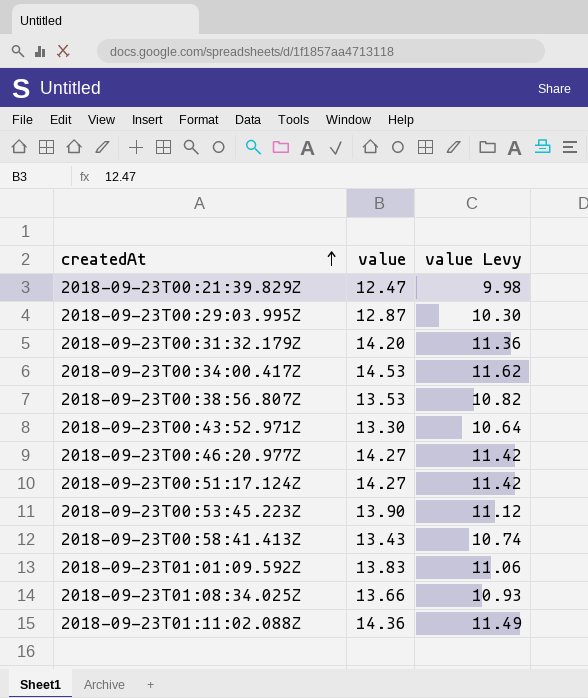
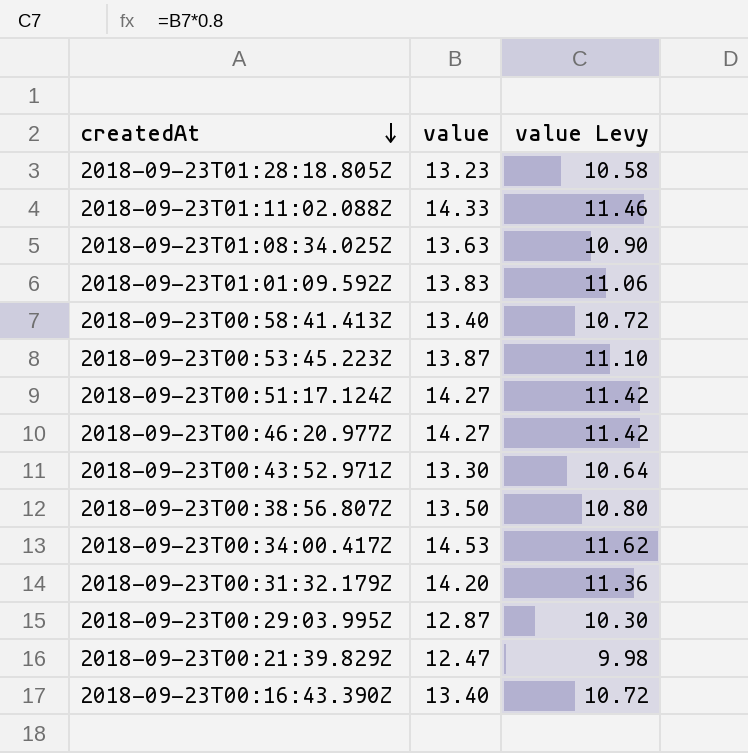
row order: createdAt ascending -> createdAt descending
row 2018-09-23T01:28:18.805Z: none -> 13.23 | 10.58
2018-09-23T01:11:02.088Z | value: 14.36 -> 14.33
2018-09-23T01:11:02.088Z | value Levy: 11.49 -> 11.46
2018-09-23T01:08:34.025Z | value: 13.66 -> 13.63
2018-09-23T01:08:34.025Z | value Levy: 10.93 -> 10.90
2018-09-23T00:58:41.413Z | value: 13.43 -> 13.40
2018-09-23T00:58:41.413Z | value Levy: 10.74 -> 10.72
2018-09-23T00:53:45.223Z | value: 13.90 -> 13.87
2018-09-23T00:53:45.223Z | value Levy: 11.12 -> 11.10
2018-09-23T00:38:56.807Z | value: 13.53 -> 13.50
2018-09-23T00:38:56.807Z | value Levy: 10.82 -> 10.80
row 2018-09-23T00:16:43.390Z: none -> 13.40 | 10.72

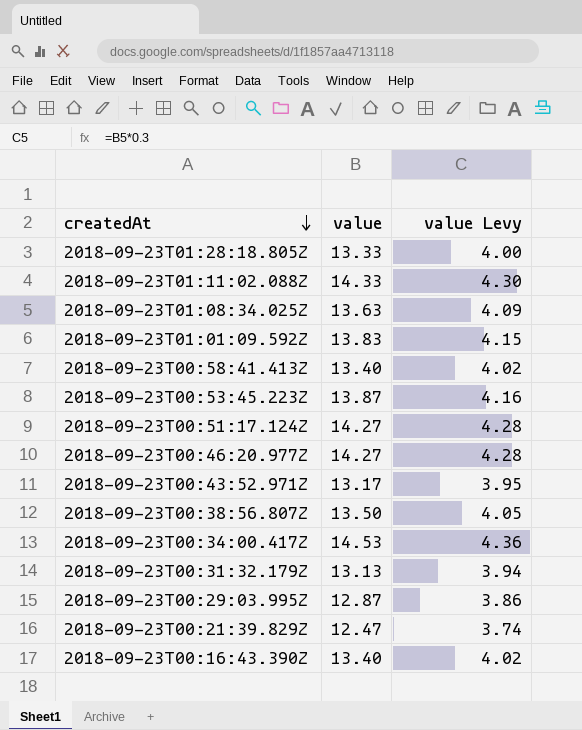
column value Levy | formula: [value] * 0.8 -> [value] * 0.3
2018-09-23T01:28:18.805Z | value: 13.23 -> 13.33
2018-09-23T00:43:52.971Z | value: 13.30 -> 13.17
2018-09-23T00:31:32.179Z | value: 14.20 -> 13.13

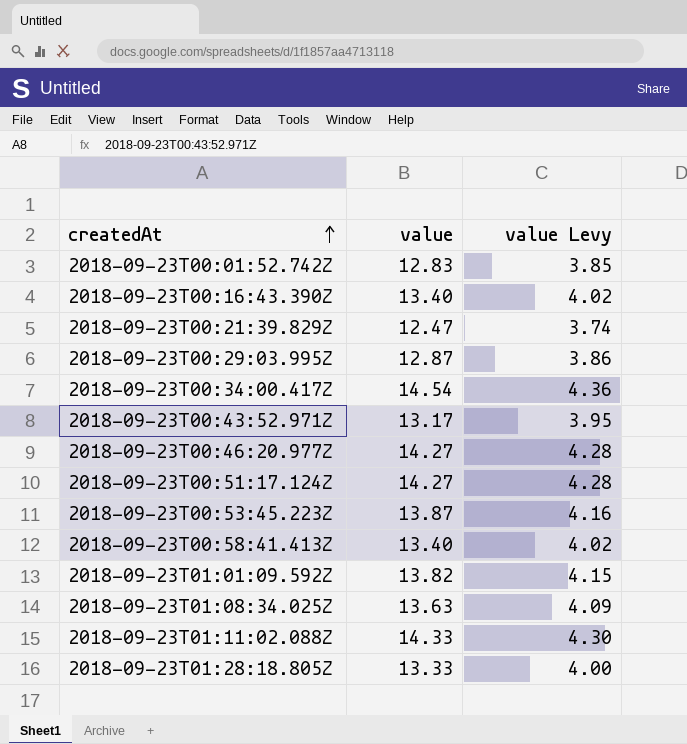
row order: createdAt descending -> createdAt ascending
row 2018-09-23T00:38:56.807Z: 13.50 | 4.05 -> none
row 2018-09-23T00:31:32.179Z: 13.13 | 3.94 -> none
row 2018-09-23T00:01:52.742Z: none -> 12.83 | 3.85
2018-09-23T00:34:00.417Z | value: 14.53 -> 14.54
2018-09-23T01:01:09.592Z | value: 13.83 -> 13.82

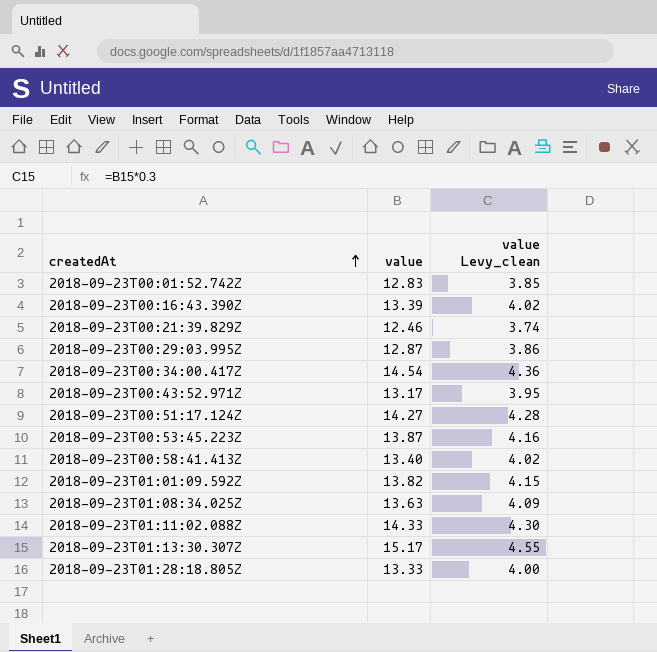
column name: value Levy -> value Levy_clean
row 2018-09-23T00:46:20.977Z: 14.27 | 4.28 -> none
2018-09-23T00:16:43.390Z | value: 13.40 -> 13.39
2018-09-23T00:21:39.829Z | value: 12.47 -> 12.46
row 2018-09-23T01:13:30.307Z: none -> 15.17 | 4.55

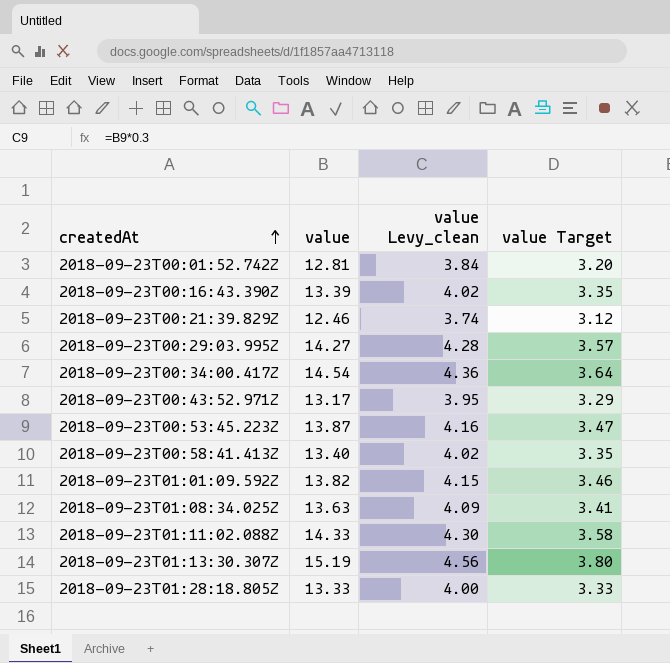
column value Target | formula: none -> [value] * 0.25
row 2018-09-23T00:51:17.124Z: 14.27 | 4.28 -> none
2018-09-23T00:01:52.742Z | value: 12.83 -> 12.81
2018-09-23T00:01:52.742Z | value Levy_clean: 3.85 -> 3.84
2018-09-23T00:29:03.995Z | value: 12.87 -> 14.27
2018-09-23T00:29:03.995Z | value Levy_clean: 3.86 -> 4.28
2018-09-23T01:13:30.307Z | value: 15.17 -> 15.19
2018-09-23T01:13:30.307Z | value Levy_clean: 4.55 -> 4.56

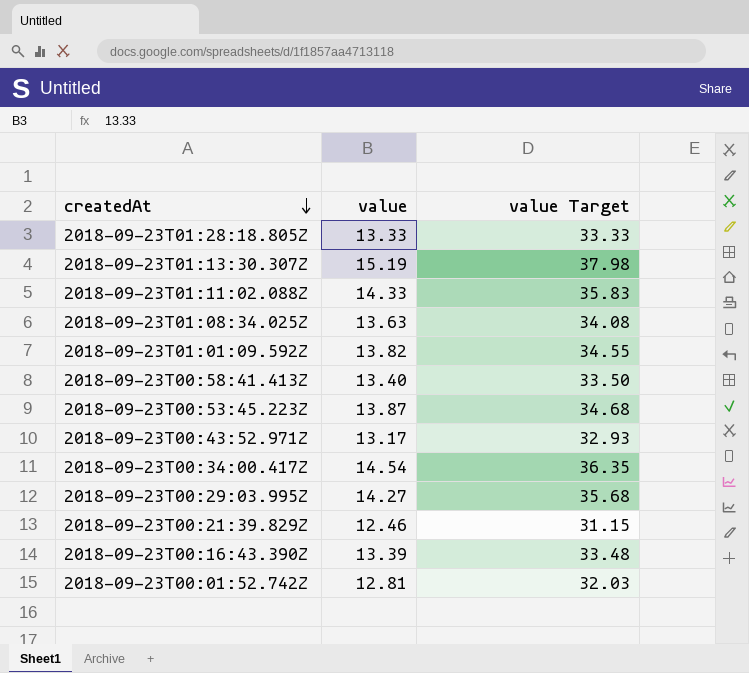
row order: createdAt ascending -> createdAt descending
column value Levy_clean | formula: [value] * 0.3 -> none
column value Target | formula: [value] * 0.25 -> [value] * 2.5

